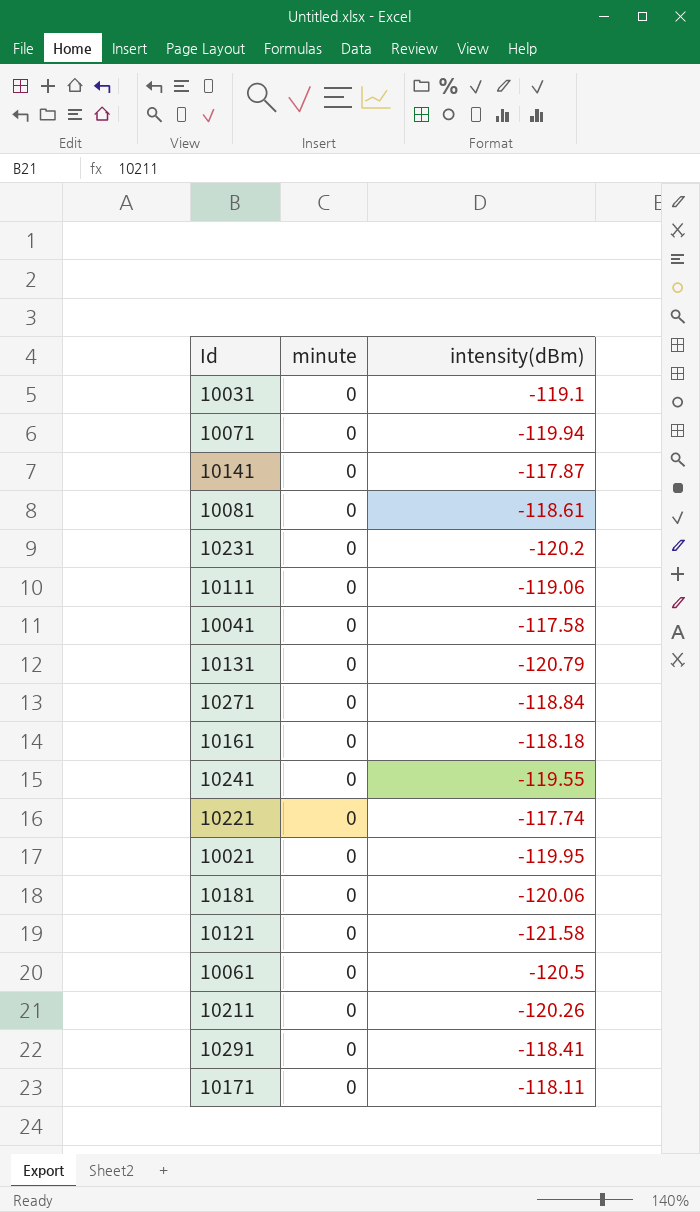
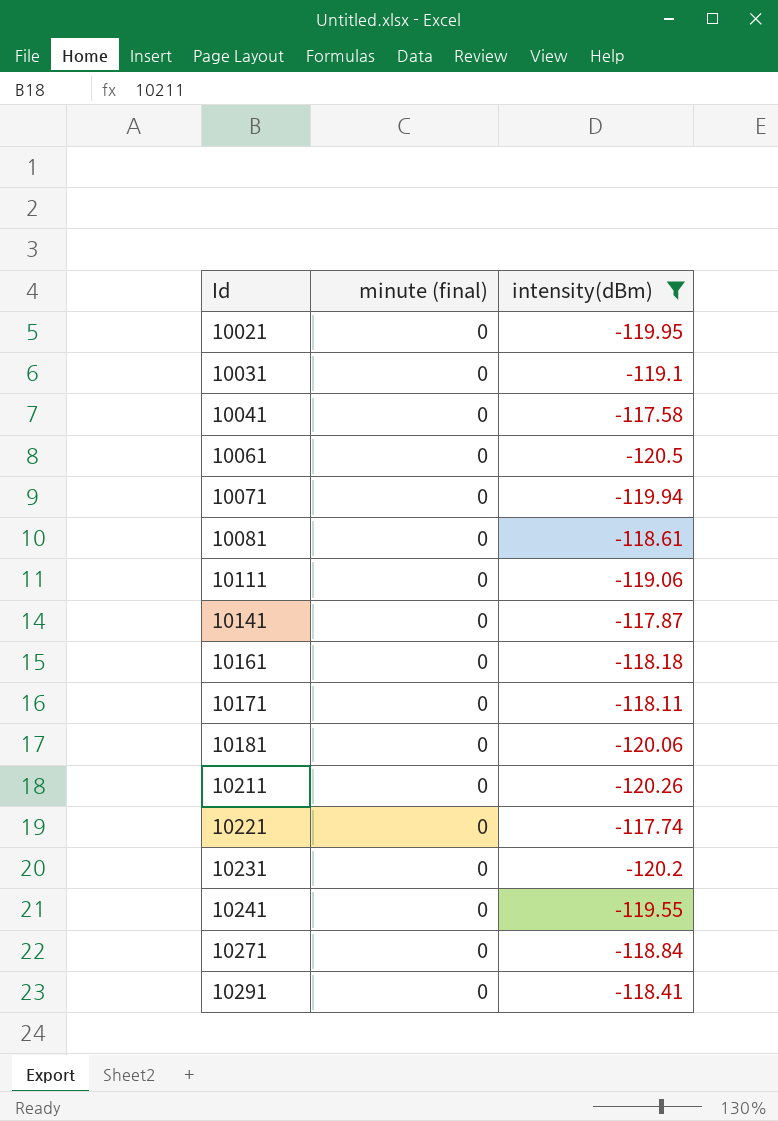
filter: none -> intensity(dBm) >= -120.5
row order: none -> Id ascending
column name: minute -> minute (final)

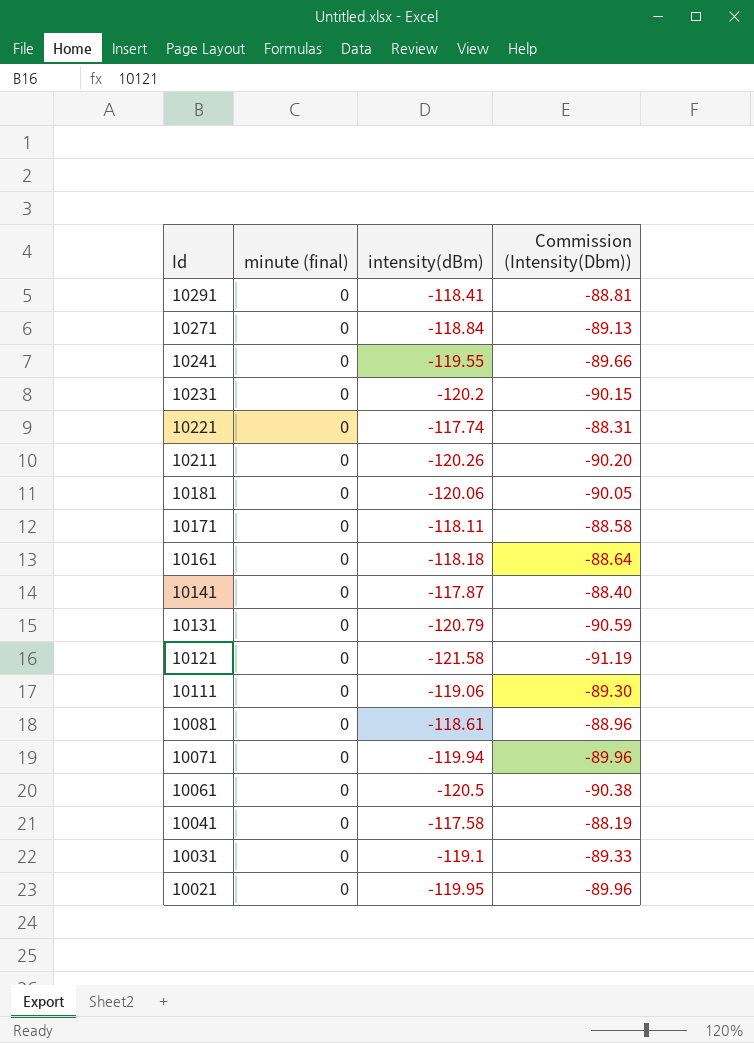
filter: intensity(dBm) >= -120.5 -> none
row order: Id ascending -> Id descending
column Commission (Intensity(Dbm)) | formula: none -> [intensity(dBm)] * 0.75

